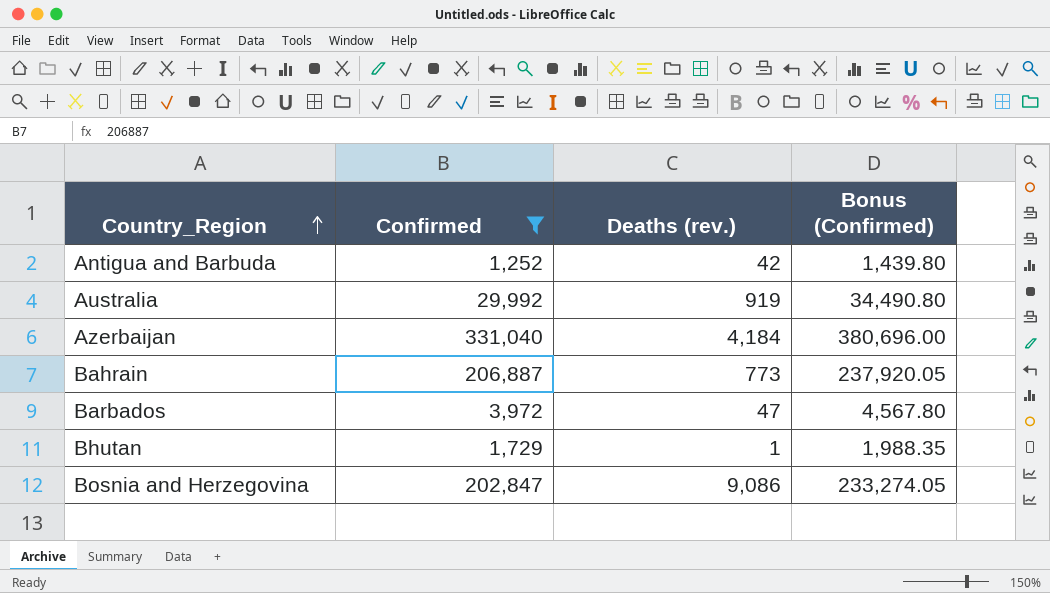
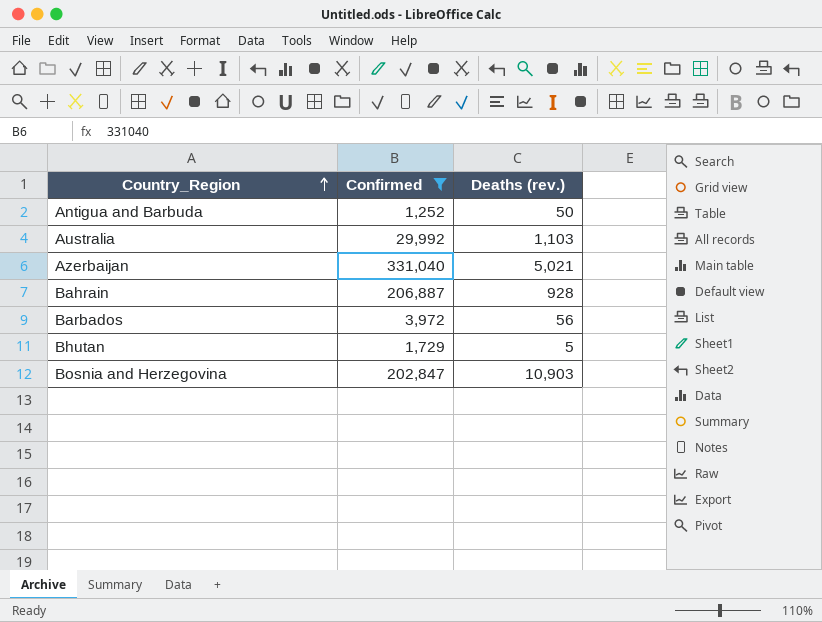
column Bonus (Confirmed) | formula: [Confirmed] * 1.15 -> none
Antigua and Barbuda | Deaths (rev.): 42 -> 50
Australia | Deaths (rev.): 919 -> 1,103
Azerbaijan | Deaths (rev.): 4,184 -> 5,021
Bahrain | Deaths (rev.): 773 -> 928
Barbados | Deaths (rev.): 47 -> 56
Bhutan | Deaths (rev.): 1 -> 5
Bosnia and Herzegovina | Deaths (rev.): 9,086 -> 10,903

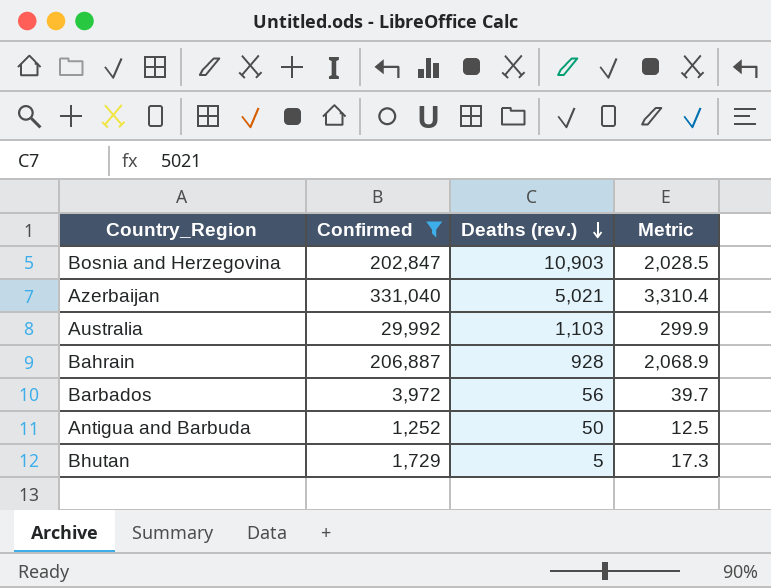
row order: Country_Region ascending -> Deaths (rev.) descending
column Metric | formula: none -> [Confirmed] * 0.01

